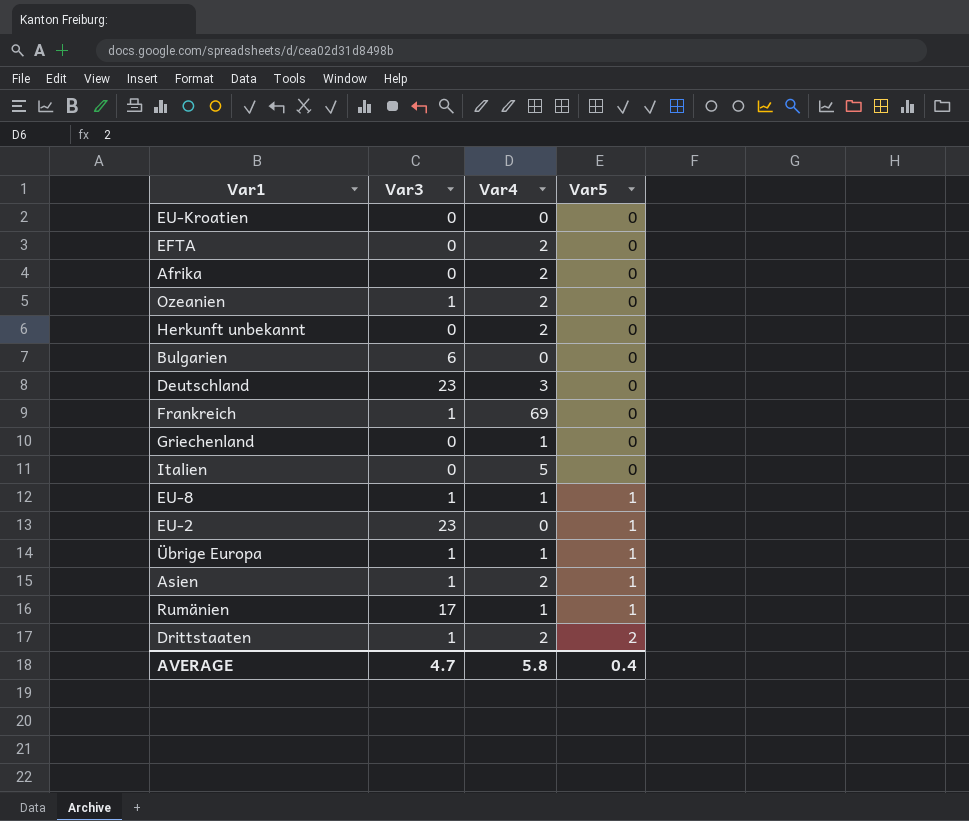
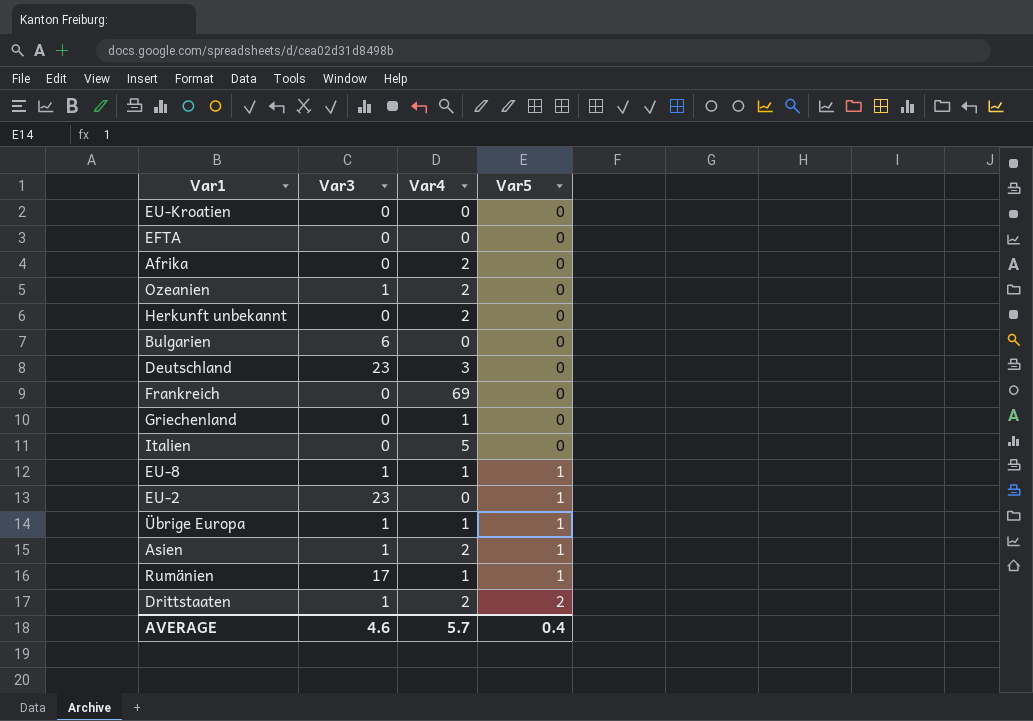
EFTA | Var4: 2 -> 0
Frankreich | Var3: 1 -> 0
AVERAGE | Var3: 4.7 -> 4.6
AVERAGE | Var4: 5.8 -> 5.7

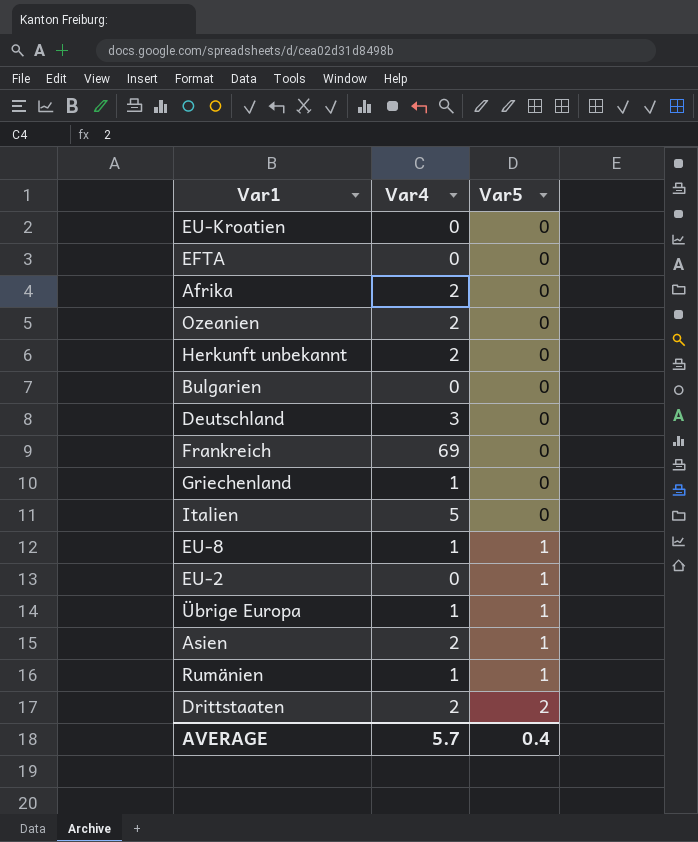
column Var3 | position: 2 -> none

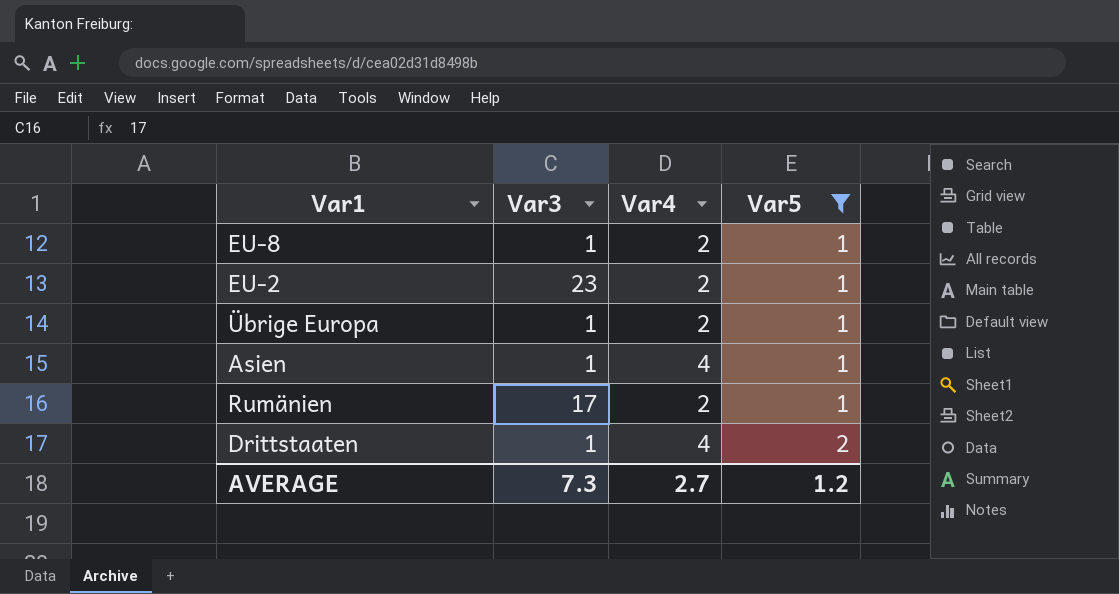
filter: none -> Var5 != 0
column Var3 | position: none -> 2
EU-8 | Var4: 1 -> 2
EU-2 | Var4: 0 -> 2
Übrige Europa | Var4: 1 -> 2
Asien | Var4: 2 -> 4
Rumänien | Var4: 1 -> 2
Drittstaaten | Var4: 2 -> 4
AVERAGE | Var4: 5.7 -> 2.7
AVERAGE | Var5: 0.4 -> 1.2

